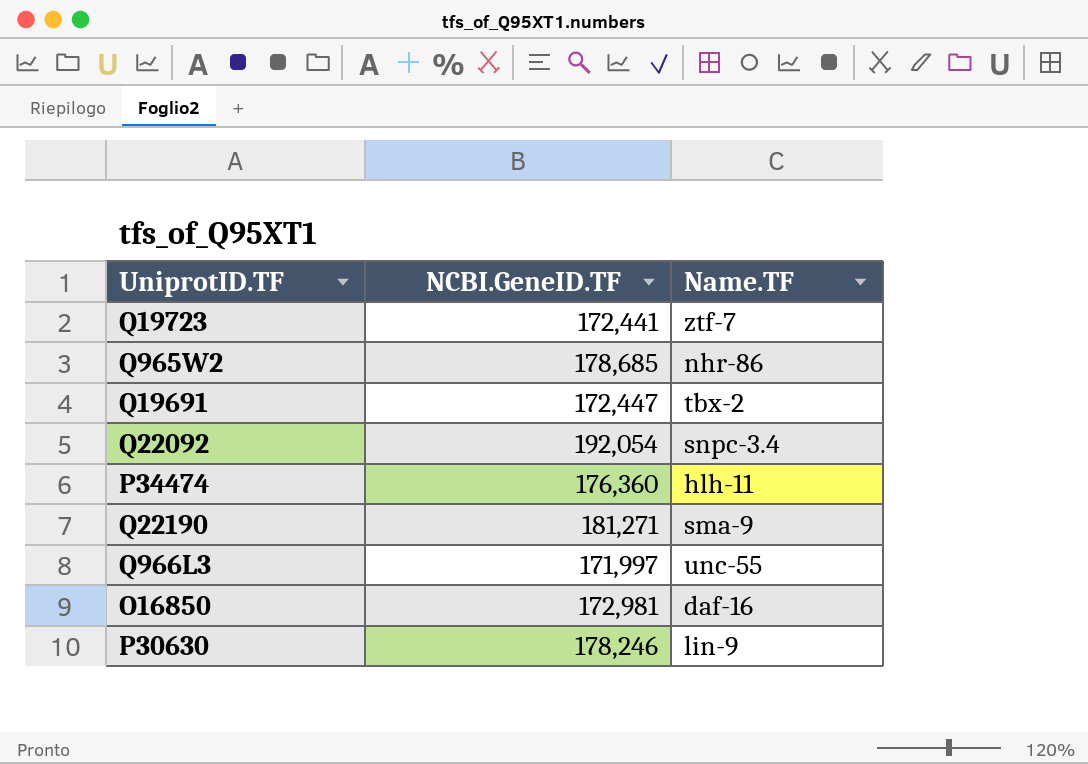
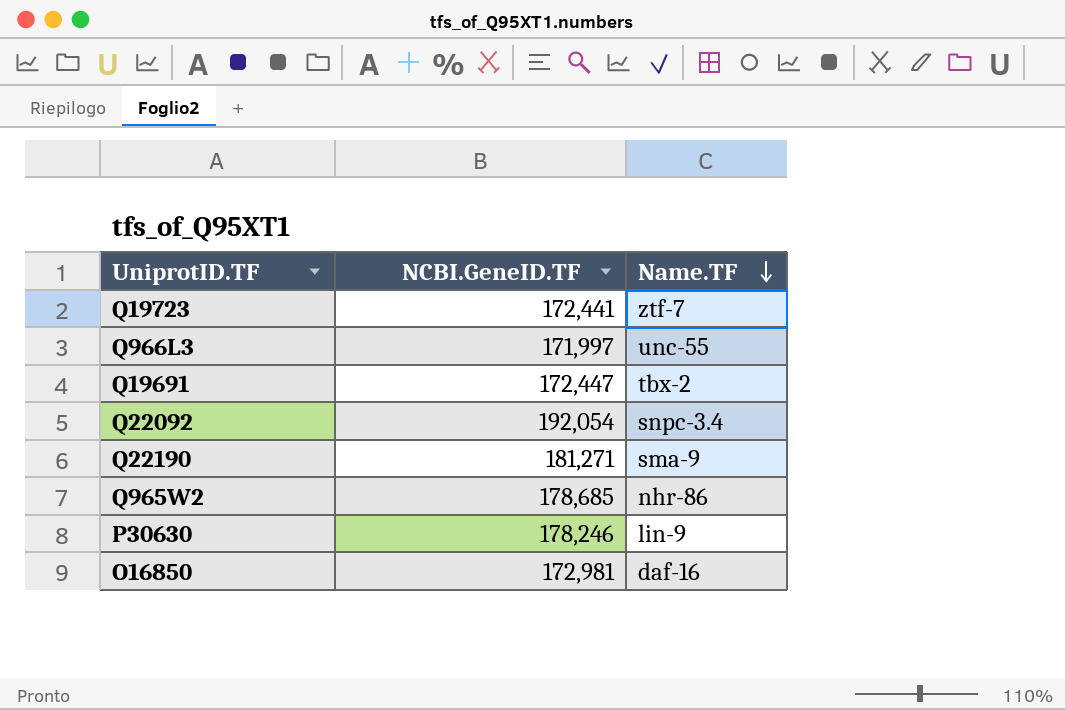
row order: none -> Name.TF descending
row P34474: 176,360 | hlh-11 -> none

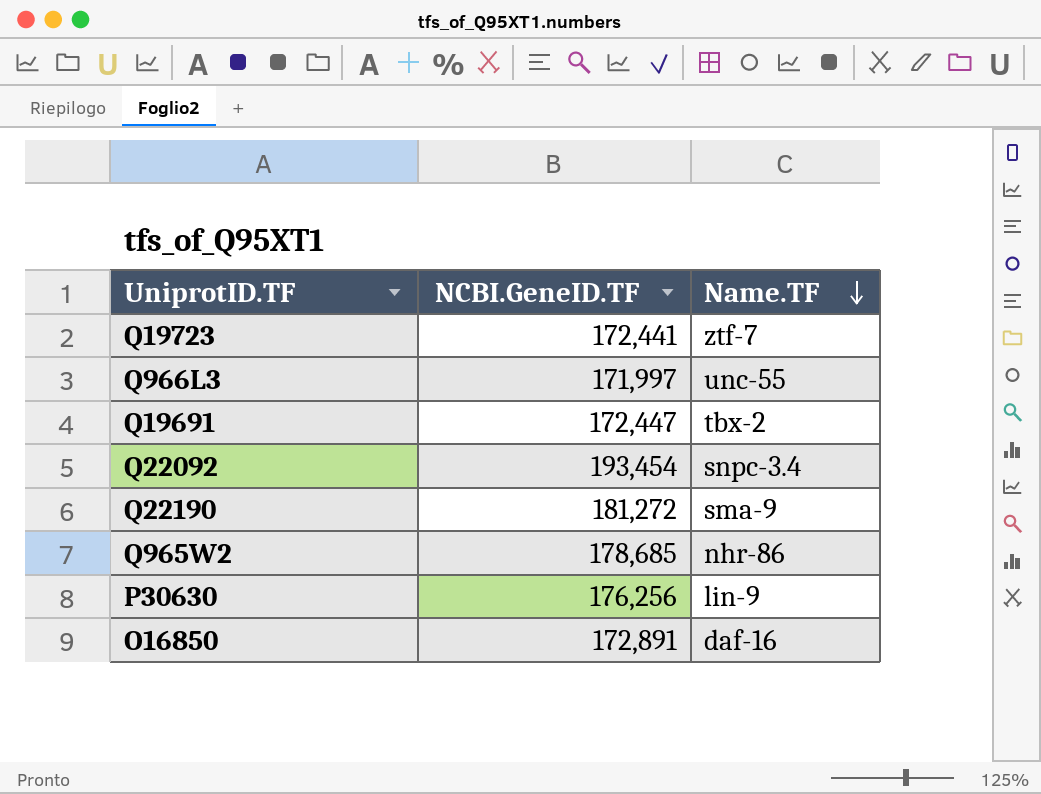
Q22092 | NCBI.GeneID.TF: 192,054 -> 193,454
Q22190 | NCBI.GeneID.TF: 181,271 -> 181,272
P30630 | NCBI.GeneID.TF: 178,246 -> 176,256
O16850 | NCBI.GeneID.TF: 172,981 -> 172,891

